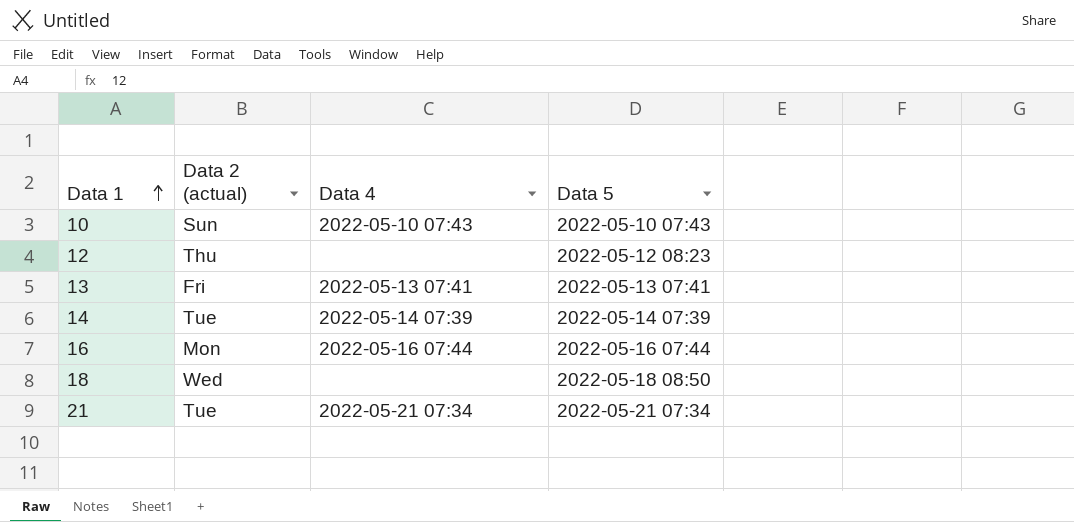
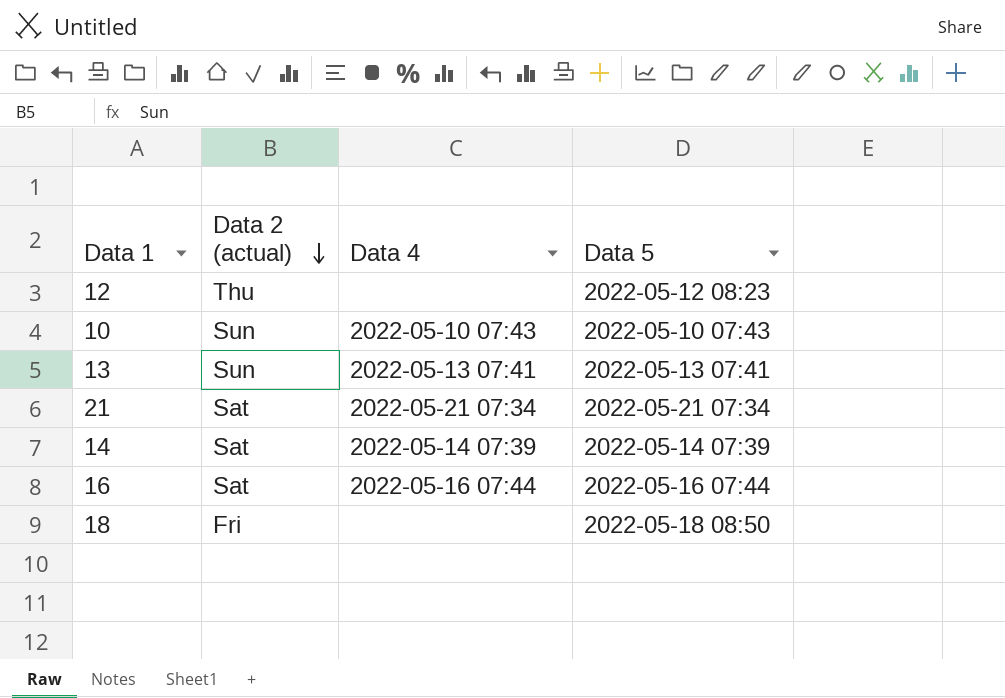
row order: Data 1 ascending -> Data 2 (actual) descending
13 | Data 2 (actual): Fri -> Sun
21 | Data 2 (actual): Tue -> Sat
14 | Data 2 (actual): Tue -> Sat
16 | Data 2 (actual): Mon -> Sat
18 | Data 2 (actual): Wed -> Fri

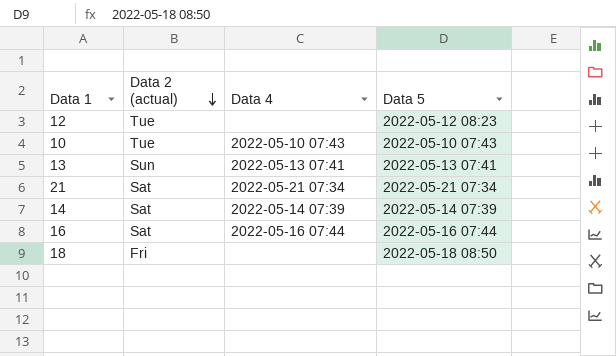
12 | Data 2 (actual): Thu -> Tue
10 | Data 2 (actual): Sun -> Tue

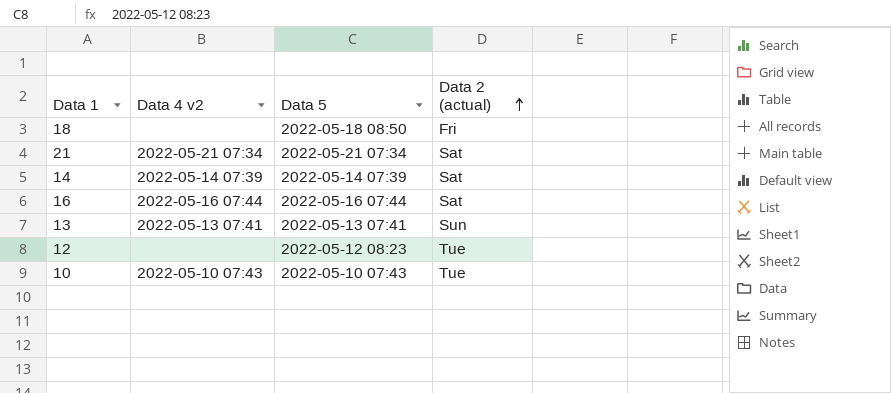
row order: Data 2 (actual) descending -> Data 2 (actual) ascending
column name: Data 4 -> Data 4 v2
column Data 2 (actual) | position: 2 -> 4

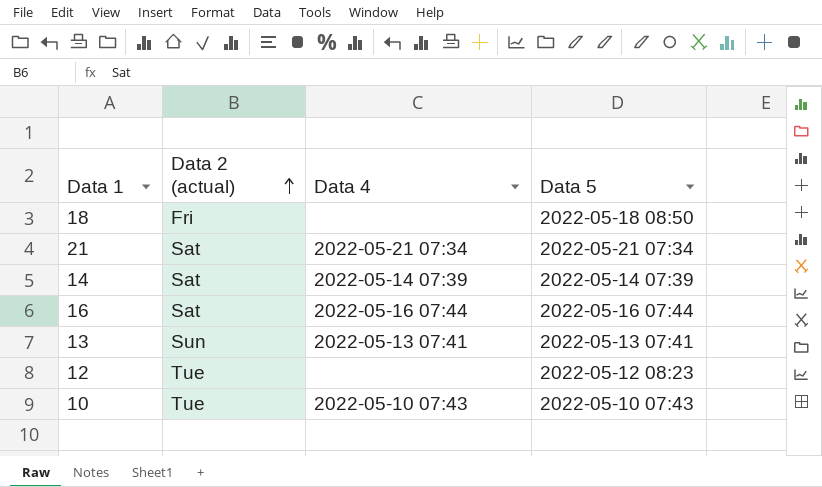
column Data 2 (actual) | position: 4 -> 2
column name: Data 4 v2 -> Data 4

